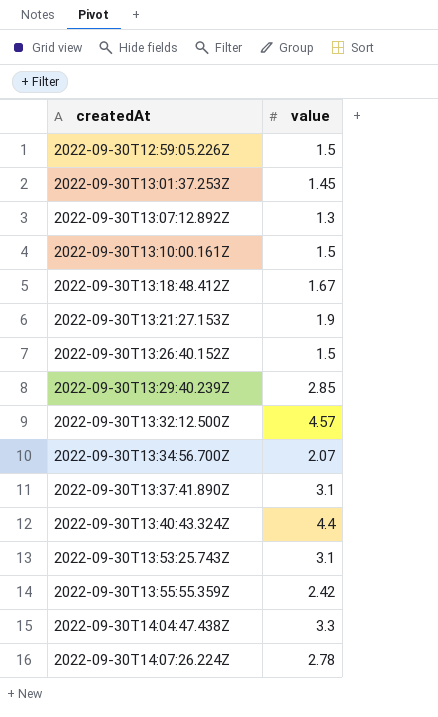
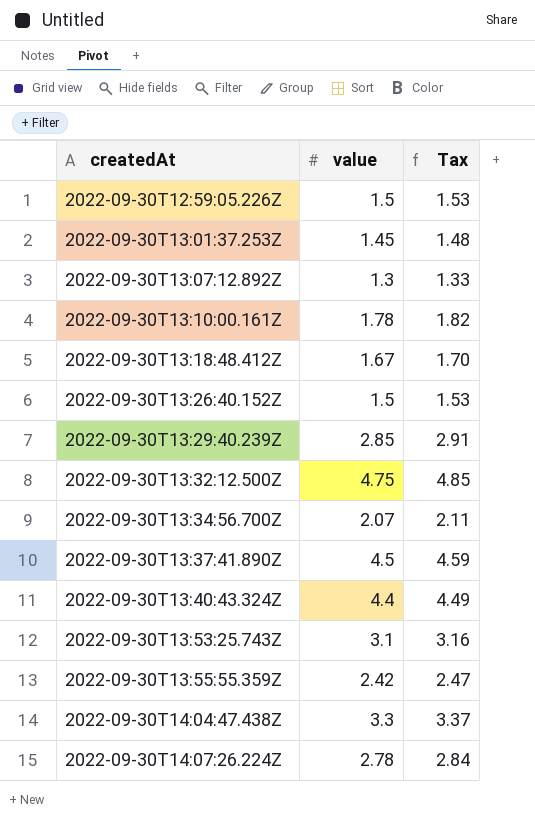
column Tax | formula: none -> [value] * 1.02
row 2022-09-30T13:21:27.153Z: 1.9 -> none
2022-09-30T13:10:00.161Z | value: 1.5 -> 1.78
2022-09-30T13:32:12.500Z | value: 4.57 -> 4.75
2022-09-30T13:37:41.890Z | value: 3.1 -> 4.5

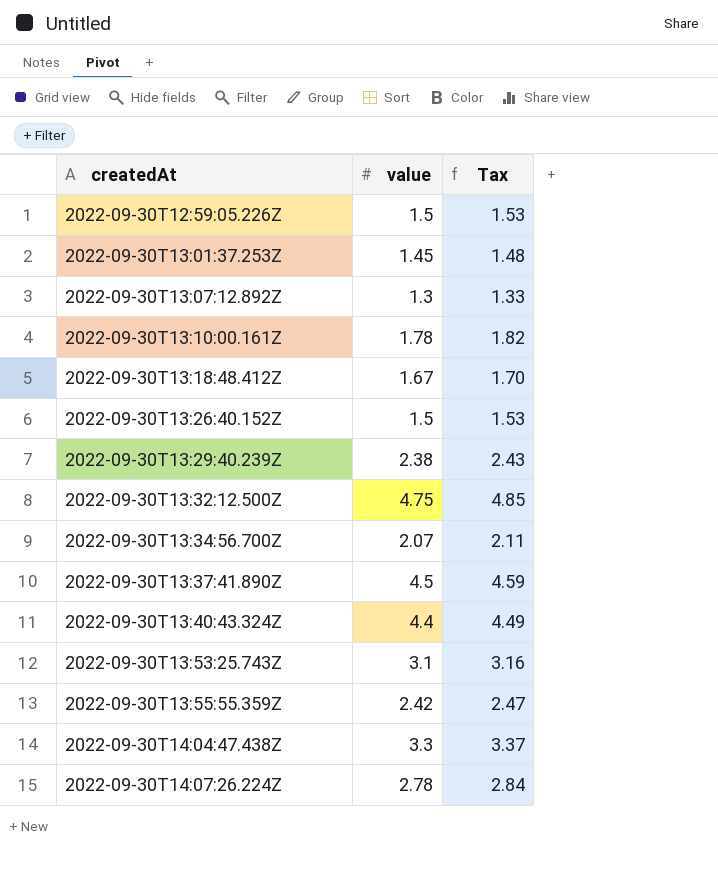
2022-09-30T13:29:40.239Z | value: 2.85 -> 2.38
2022-09-30T13:29:40.239Z | Tax: 2.91 -> 2.43

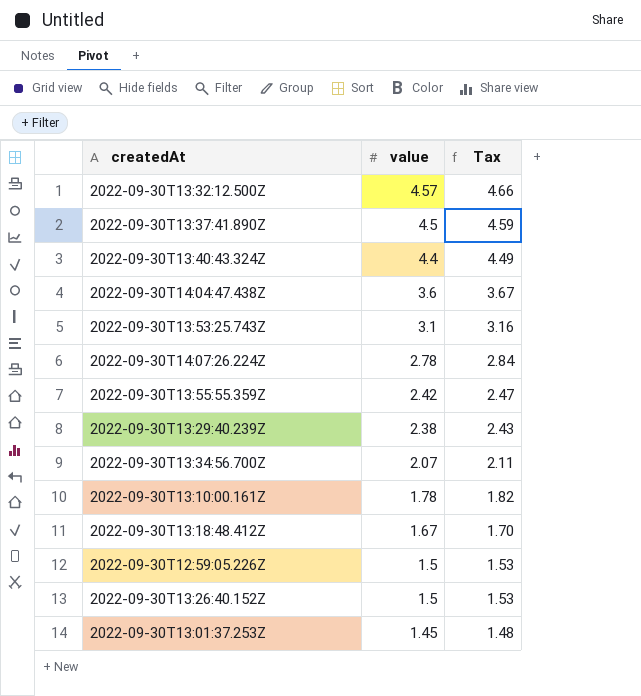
row order: createdAt ascending -> value descending
row 2022-09-30T13:07:12.892Z: 1.3 | 1.33 -> none
2022-09-30T13:32:12.500Z | value: 4.75 -> 4.57
2022-09-30T13:32:12.500Z | Tax: 4.85 -> 4.66
2022-09-30T14:04:47.438Z | value: 3.3 -> 3.6
2022-09-30T14:04:47.438Z | Tax: 3.37 -> 3.67

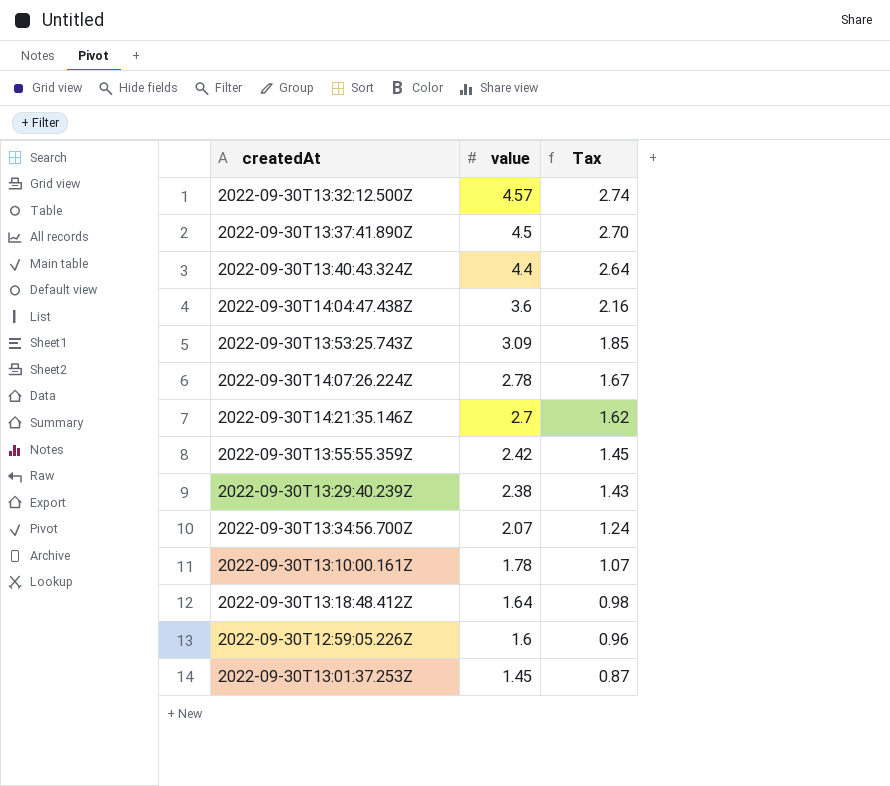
column Tax | formula: [value] * 1.02 -> [value] * 0.6
row 2022-09-30T13:26:40.152Z: 1.5 | 1.53 -> none
2022-09-30T13:53:25.743Z | value: 3.1 -> 3.09
row 2022-09-30T14:21:35.146Z: none -> 2.7 | 1.62
2022-09-30T13:18:48.412Z | value: 1.67 -> 1.64
2022-09-30T12:59:05.226Z | value: 1.5 -> 1.6

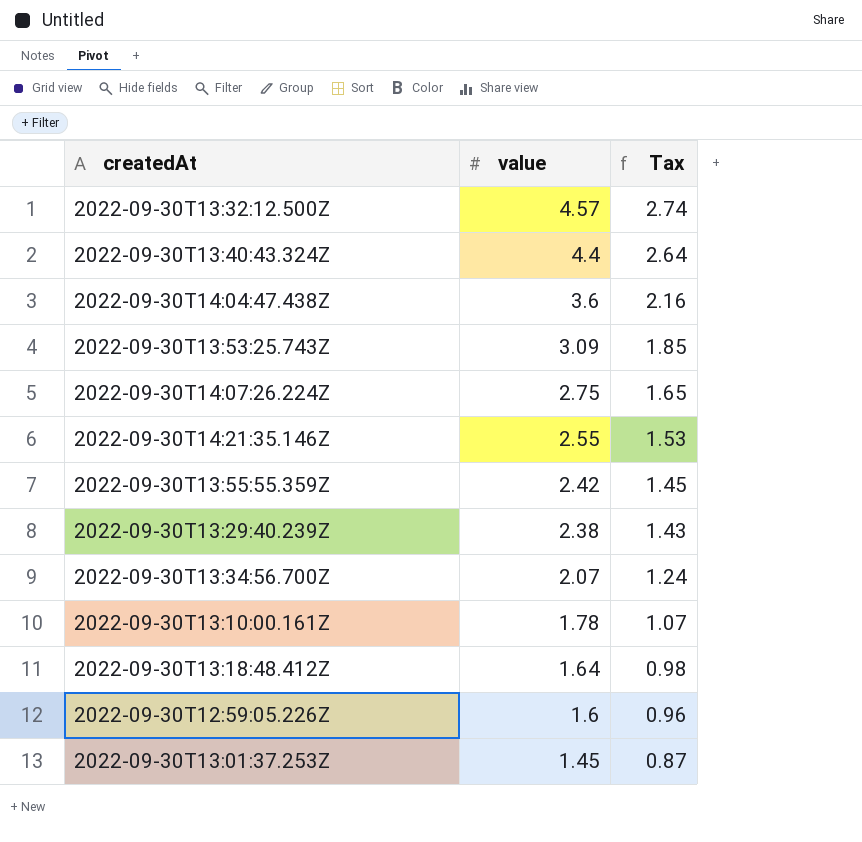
row 2022-09-30T13:37:41.890Z: 4.5 | 2.70 -> none
2022-09-30T14:07:26.224Z | value: 2.78 -> 2.75
2022-09-30T14:07:26.224Z | Tax: 1.67 -> 1.65
2022-09-30T14:21:35.146Z | value: 2.7 -> 2.55
2022-09-30T14:21:35.146Z | Tax: 1.62 -> 1.53

